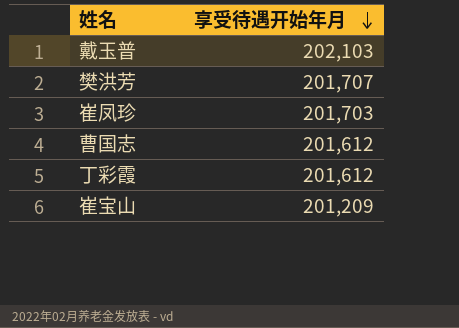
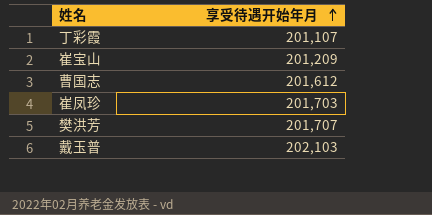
row order: 享受待遇开始年月 descending -> 享受待遇开始年月 ascending
丁彩霞 | 享受待遇开始年月: 201,612 -> 201,107

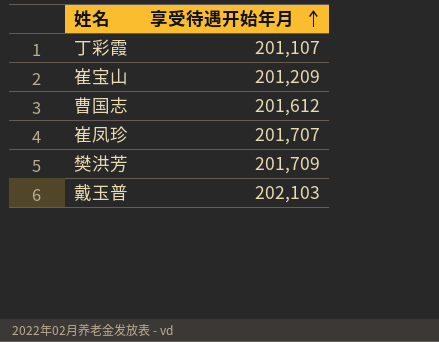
崔凤珍 | 享受待遇开始年月: 201,703 -> 201,707
樊洪芳 | 享受待遇开始年月: 201,707 -> 201,709

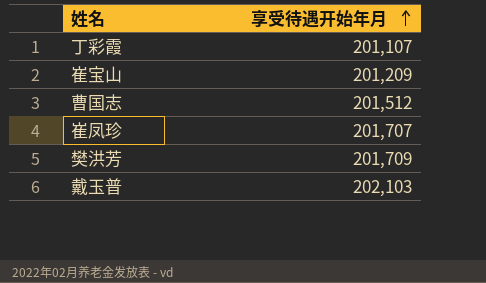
曹国志 | 享受待遇开始年月: 201,612 -> 201,512

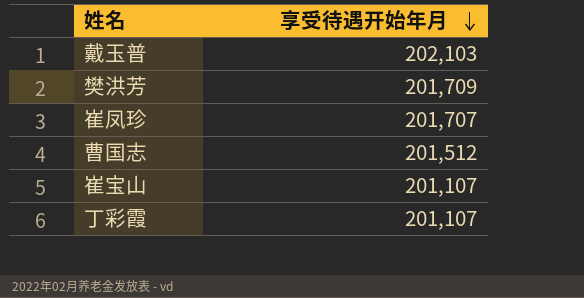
row order: 享受待遇开始年月 ascending -> 享受待遇开始年月 descending
崔宝山 | 享受待遇开始年月: 201,209 -> 201,107

